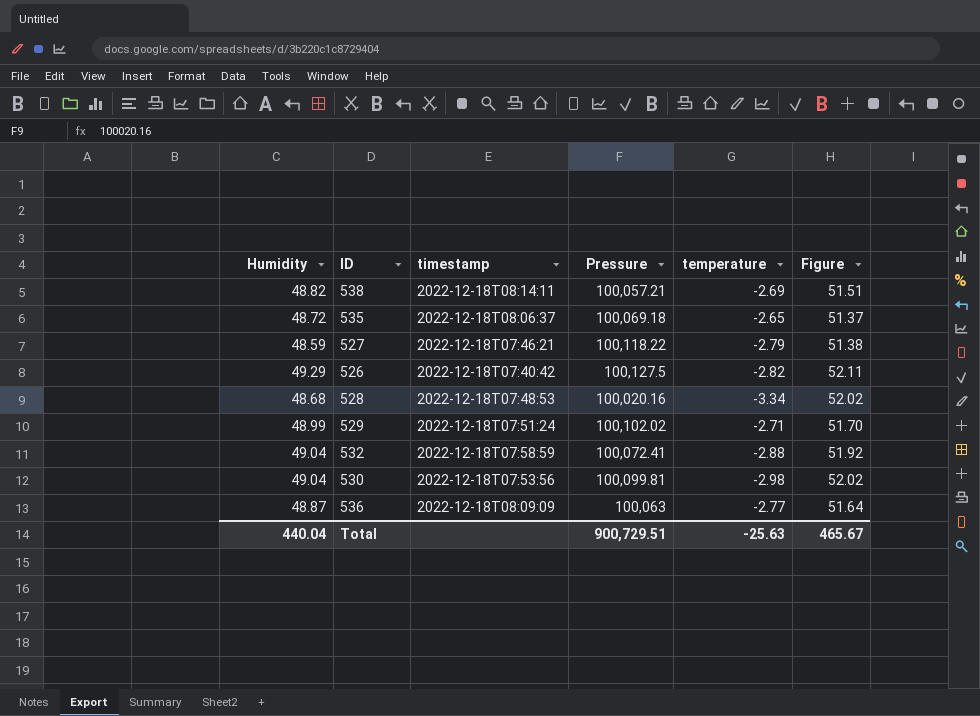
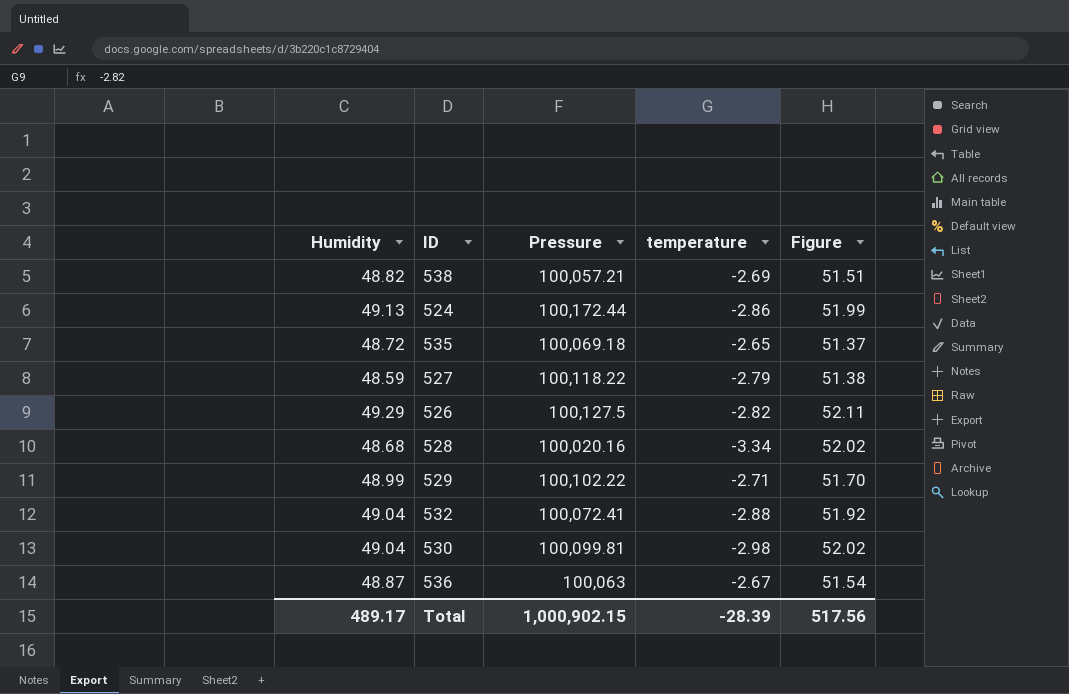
column timestamp | position: 3 -> none
row 524: none -> 49.13 | 100,172.44 | -2.86 | 51.99
529 | Pressure: 100,102.02 -> 100,102.22
536 | temperature: -2.77 -> -2.67
536 | Figure: 51.64 -> 51.54
Total | Humidity: 440.04 -> 489.17
Total | Pressure: 900,729.51 -> 1,000,902.15
Total | temperature: -25.63 -> -28.39
Total | Figure: 465.67 -> 517.56

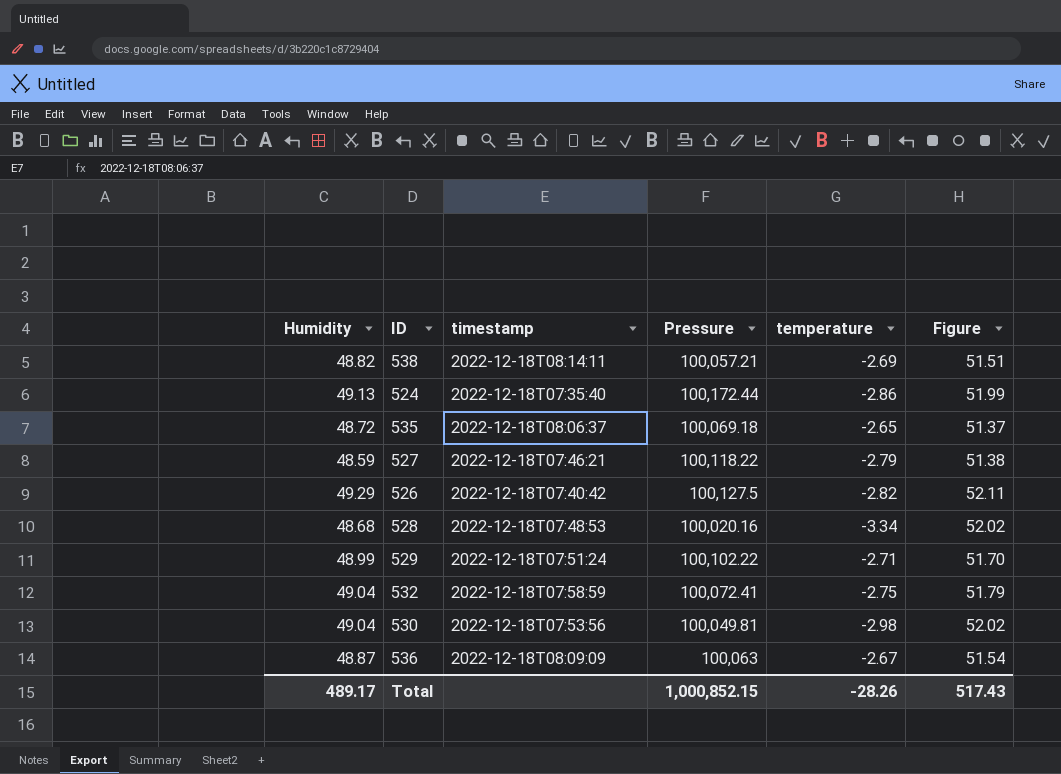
column timestamp | position: none -> 3
532 | temperature: -2.88 -> -2.75
532 | Figure: 51.92 -> 51.79
530 | Pressure: 100,099.81 -> 100,049.81
Total | Pressure: 1,000,902.15 -> 1,000,852.15
Total | temperature: -28.39 -> -28.26
Total | Figure: 517.56 -> 517.43

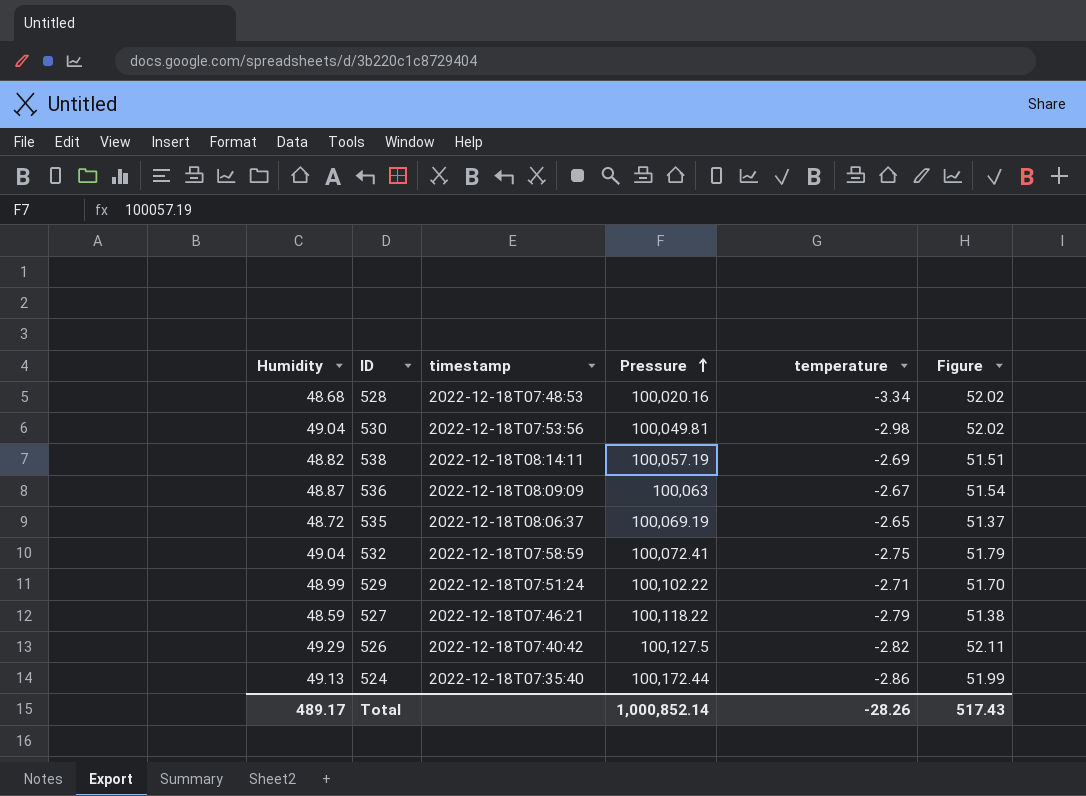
row order: none -> Pressure ascending
538 | Pressure: 100,057.21 -> 100,057.19
535 | Pressure: 100,069.18 -> 100,069.19
Total | Pressure: 1,000,852.15 -> 1,000,852.14

